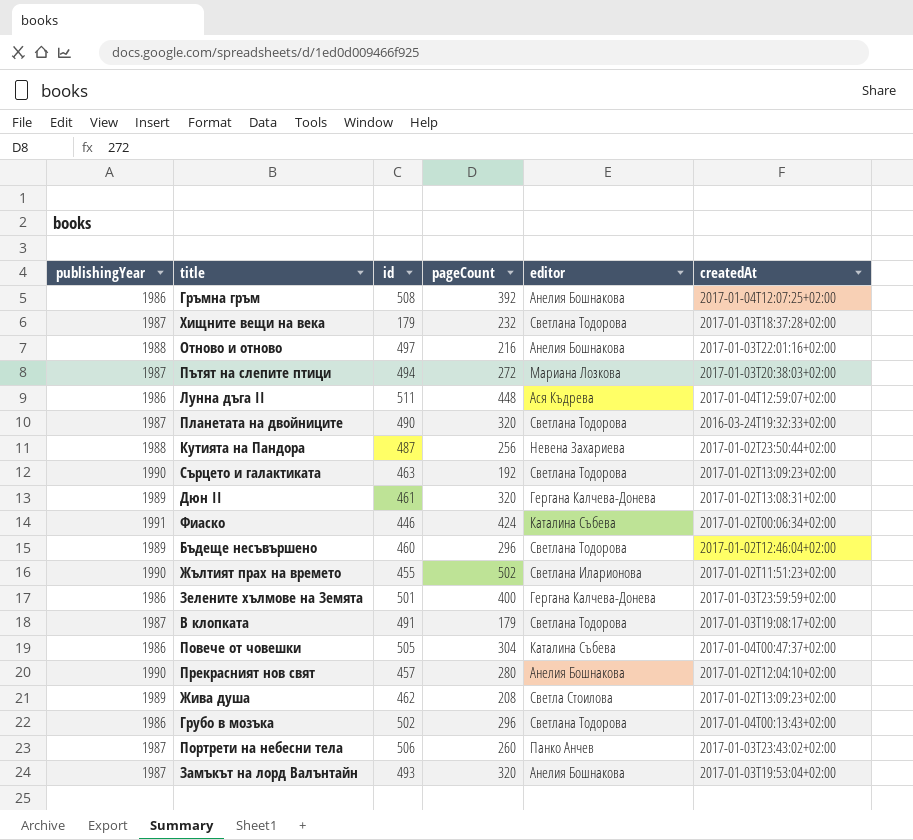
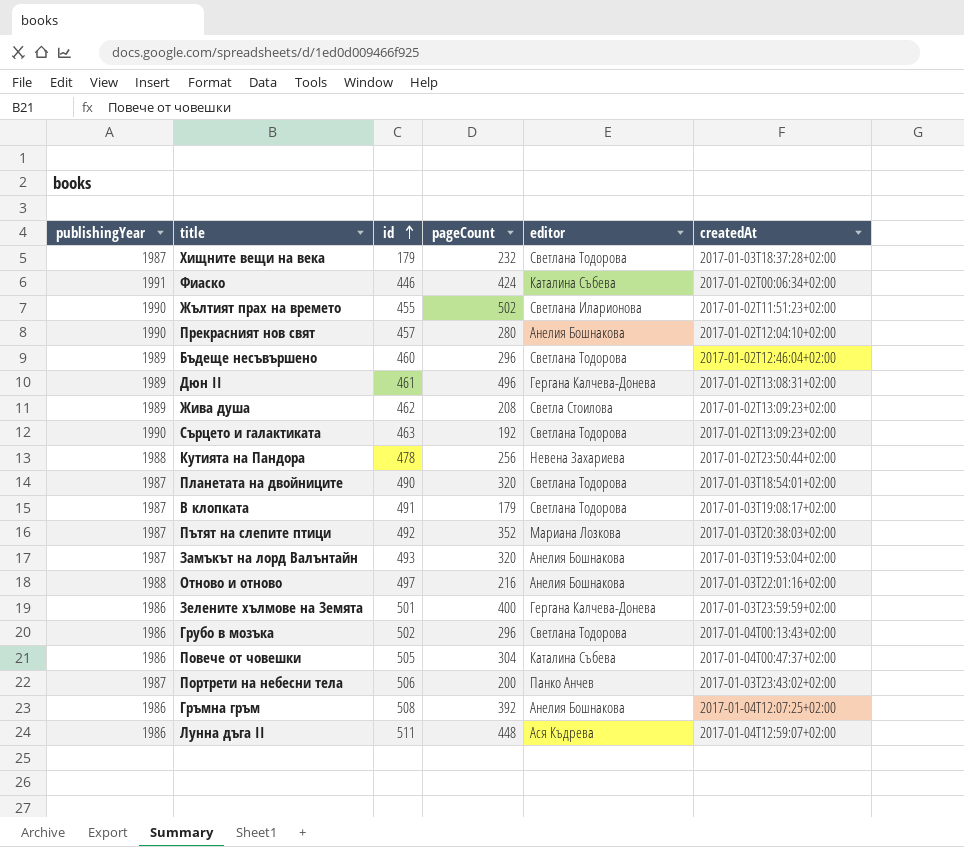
row order: none -> id ascending
Дюн II | pageCount: 320 -> 496
Кутията на Пандора | id: 487 -> 478
Планетата на двойниците | createdAt: 2016-03-24T19:32:33+02:00 -> 2017-01-03T18:54:01+02:00
Пътят на слепите птици | id: 494 -> 492
Пътят на слепите птици | pageCount: 272 -> 352
Портрети на небесни тела | pageCount: 260 -> 200

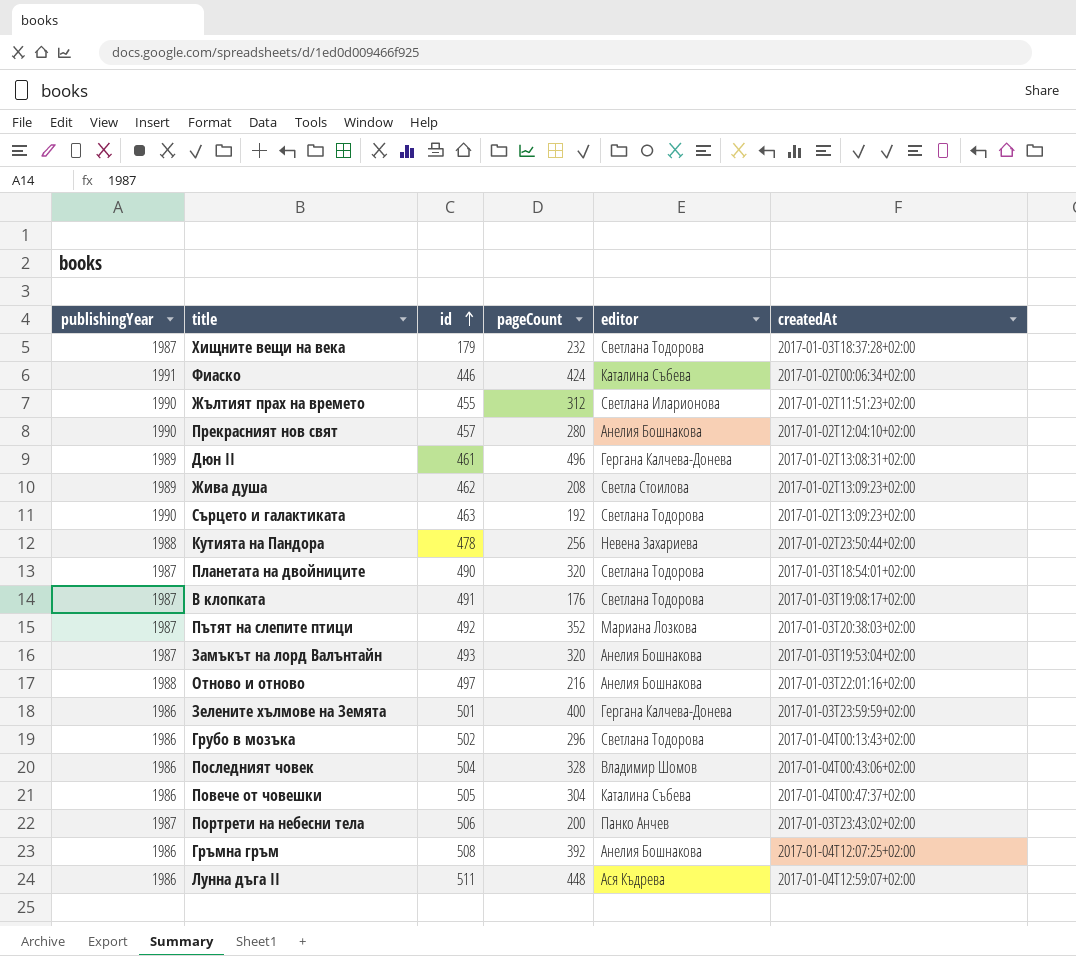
row Бъдеще несъвършено: 1989 | 460 | 296 | Светлана Тодорова | 2017-01-02T12:46:04+02:00 -> none
Жълтият прах на времето | pageCount: 502 -> 312
В клопката | pageCount: 179 -> 176
row Последният човек: none -> 1986 | 504 | 328 | Владимир Шомов | 2017-01-04T00:43:06+02:00

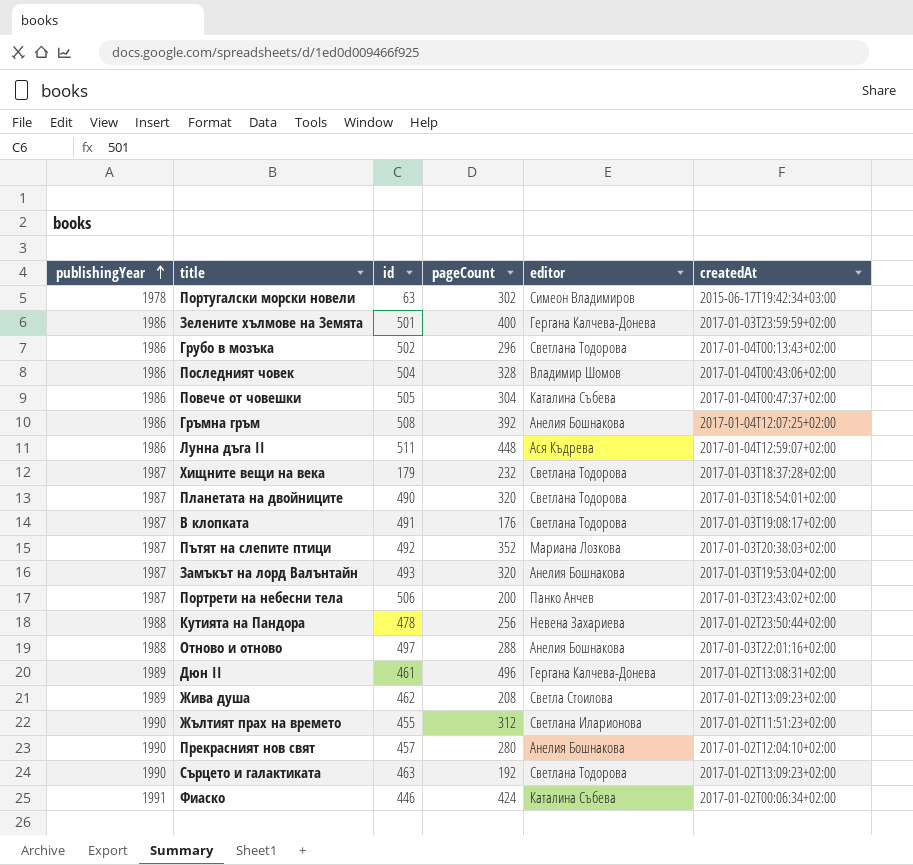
row order: id ascending -> publishingYear ascending
row Португалски морски новели: none -> 1978 | 63 | 302 | Симеон Владимиров | 2015-06-17T19:42:34+03:00
Отново и отново | pageCount: 216 -> 288

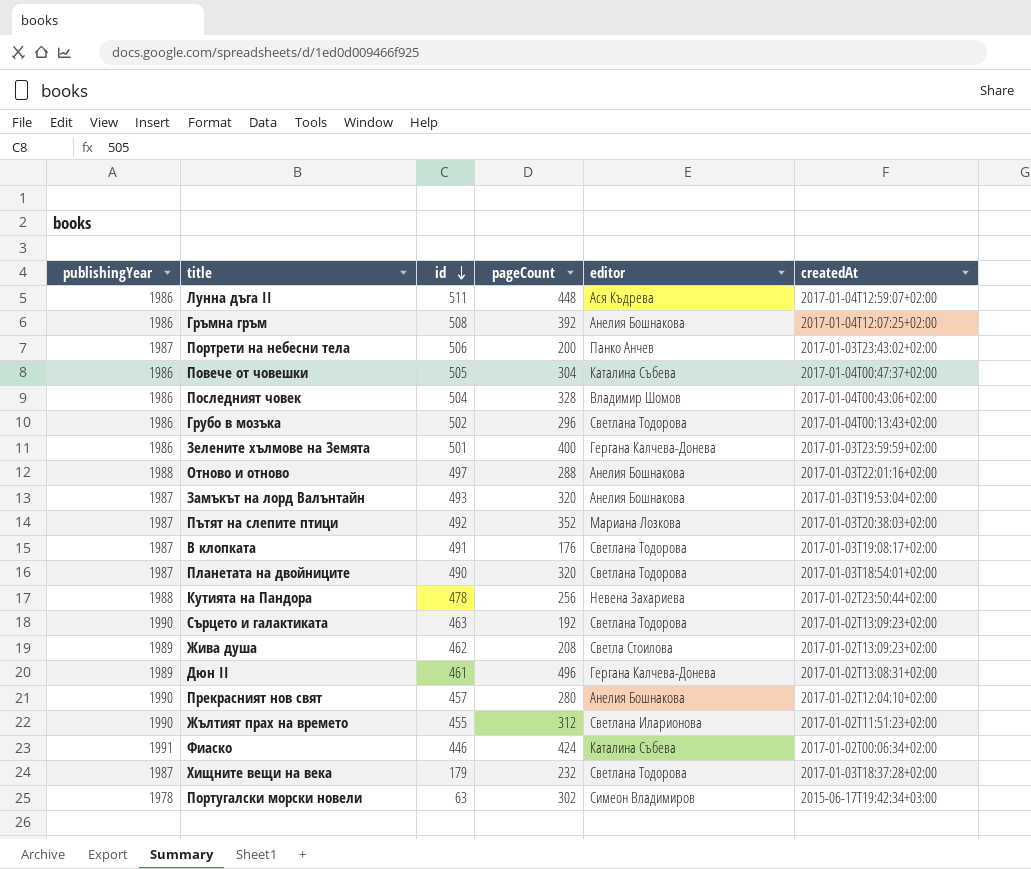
row order: publishingYear ascending -> id descending

